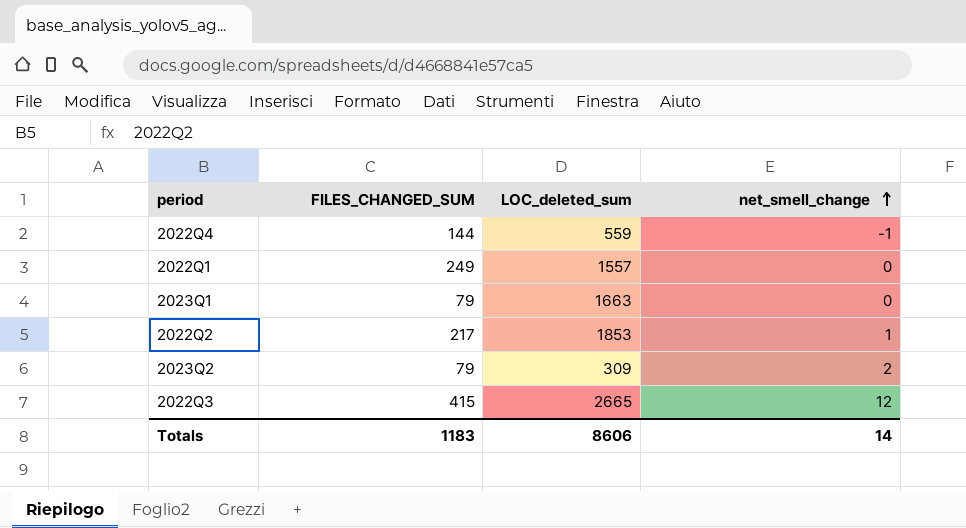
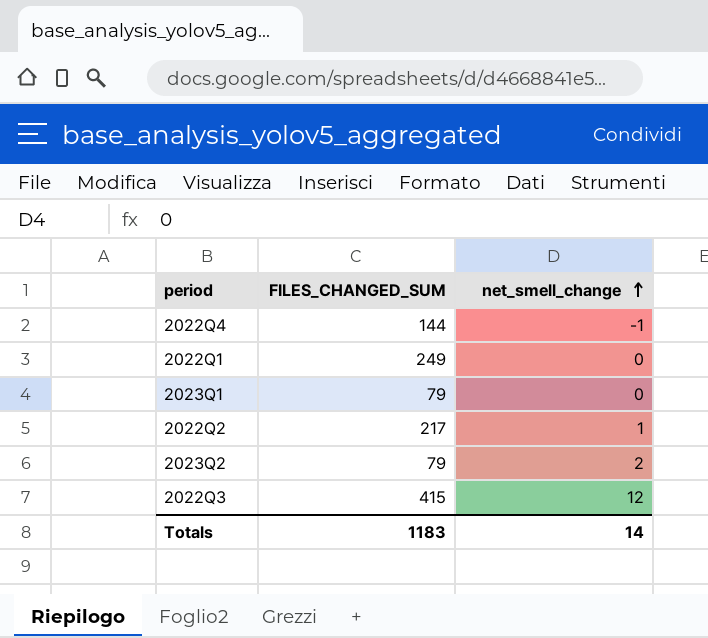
column LOC_deleted_sum | position: 3 -> none

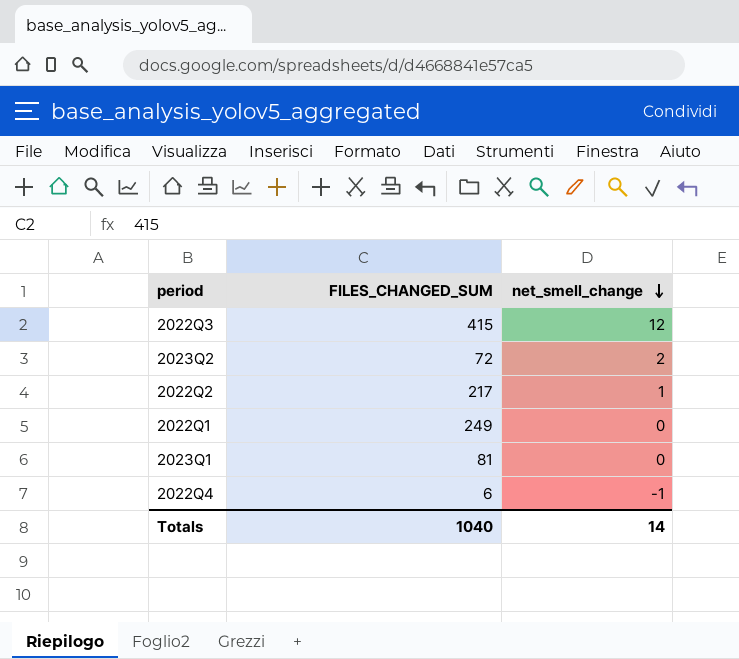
row order: net_smell_change ascending -> net_smell_change descending
2023Q2 | FILES_CHANGED_SUM: 79 -> 72
2023Q1 | FILES_CHANGED_SUM: 79 -> 81
2022Q4 | FILES_CHANGED_SUM: 144 -> 6
Totals | FILES_CHANGED_SUM: 1183 -> 1040

